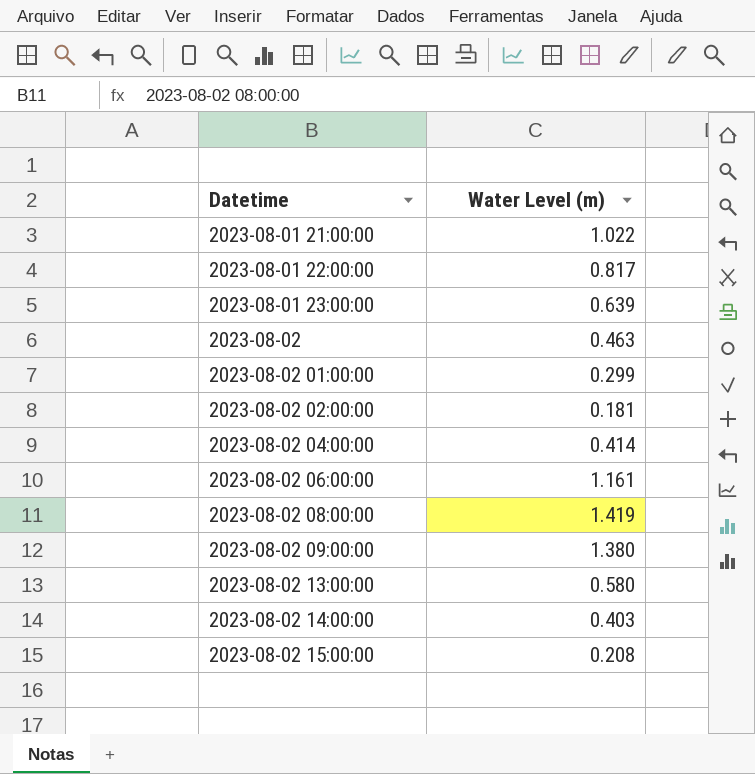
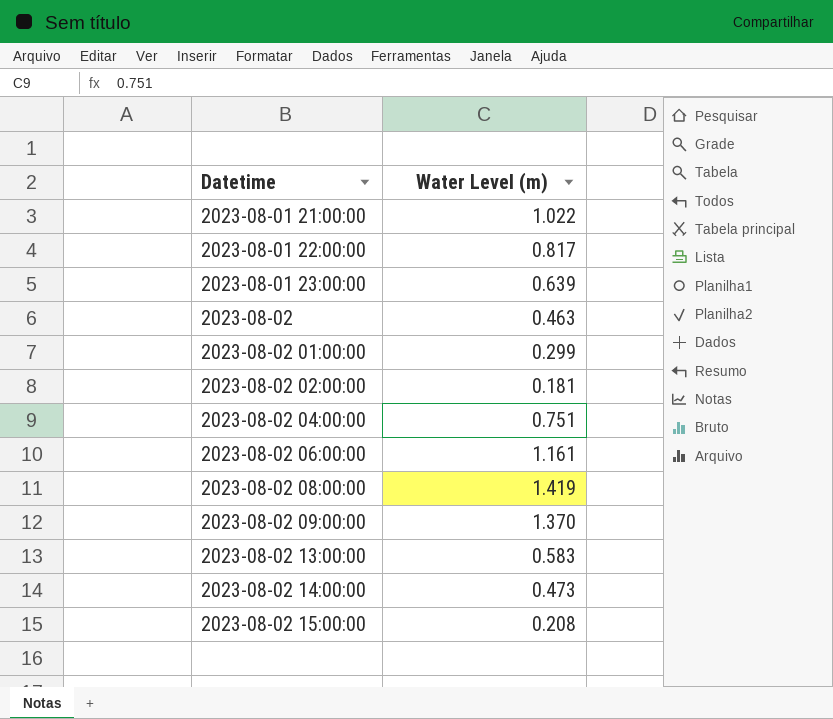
2023-08-02 04:00:00 | Water Level (m): 0.414 -> 0.751
2023-08-02 09:00:00 | Water Level (m): 1.380 -> 1.370
2023-08-02 13:00:00 | Water Level (m): 0.580 -> 0.583
2023-08-02 14:00:00 | Water Level (m): 0.403 -> 0.473

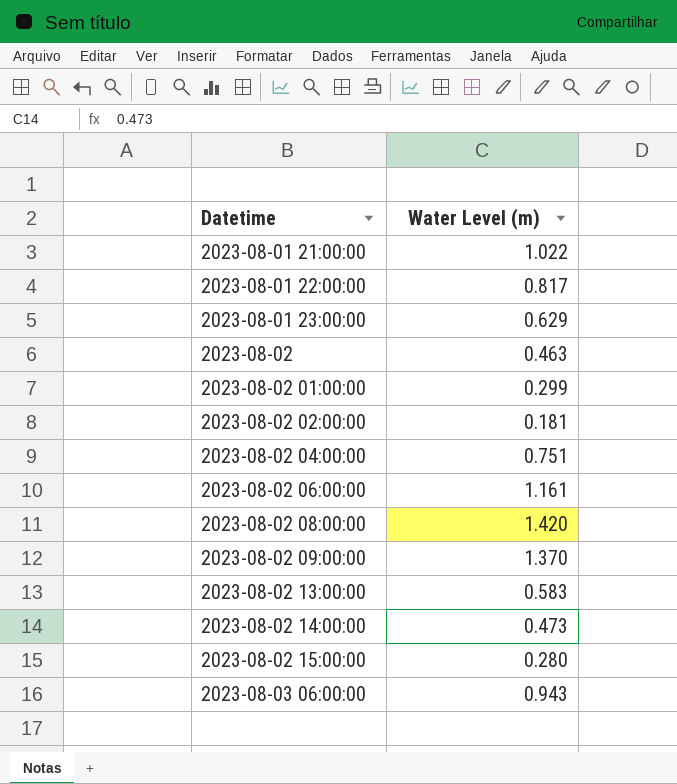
2023-08-01 23:00:00 | Water Level (m): 0.639 -> 0.629
2023-08-02 08:00:00 | Water Level (m): 1.419 -> 1.420
2023-08-02 15:00:00 | Water Level (m): 0.208 -> 0.280
row 2023-08-03 06:00:00: none -> 0.943

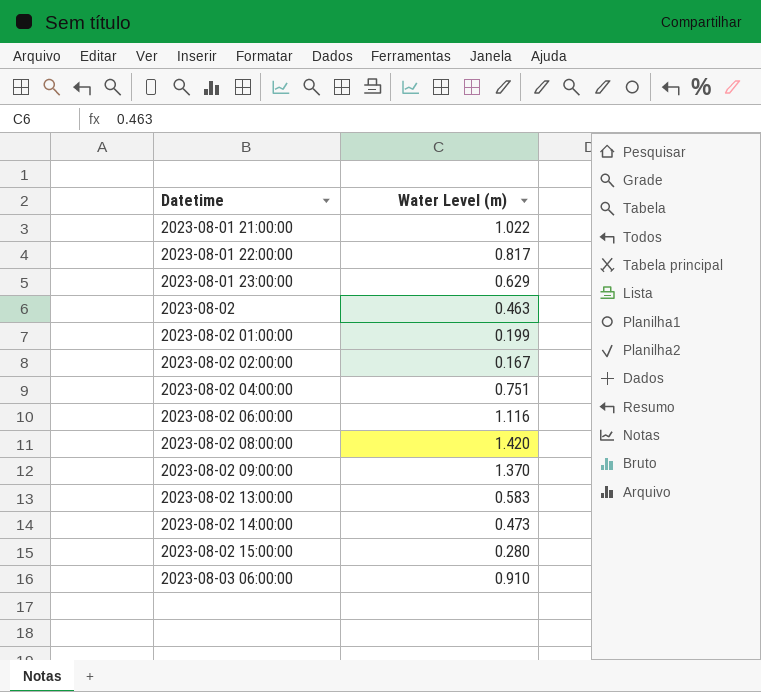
2023-08-02 01:00:00 | Water Level (m): 0.299 -> 0.199
2023-08-02 02:00:00 | Water Level (m): 0.181 -> 0.167
2023-08-02 06:00:00 | Water Level (m): 1.161 -> 1.116
2023-08-03 06:00:00 | Water Level (m): 0.943 -> 0.910

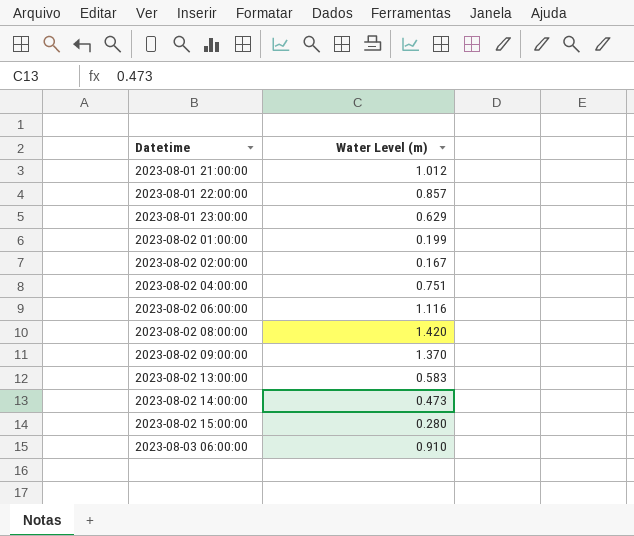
row 2023-08-02: 0.463 -> none
2023-08-01 21:00:00 | Water Level (m): 1.022 -> 1.012
2023-08-01 22:00:00 | Water Level (m): 0.817 -> 0.857

